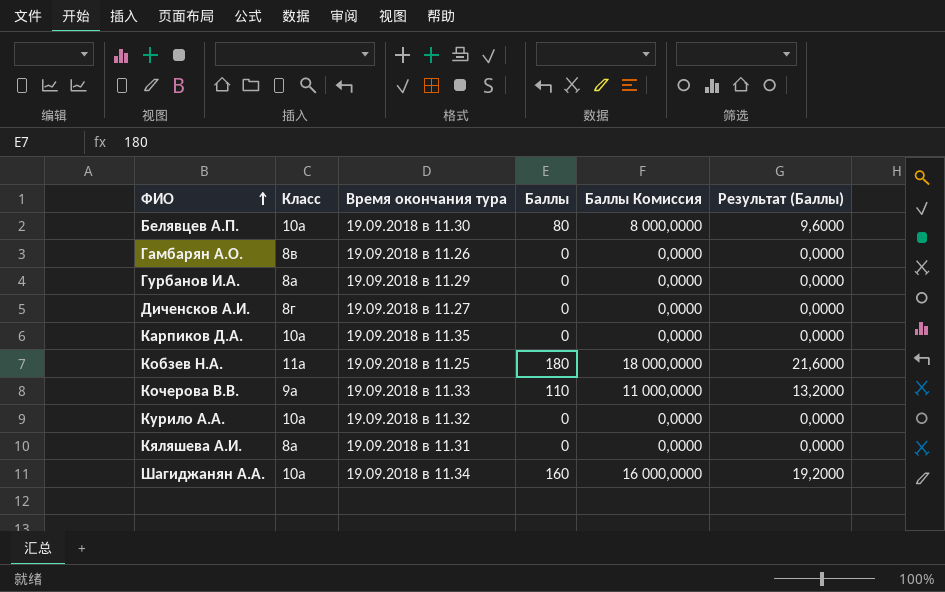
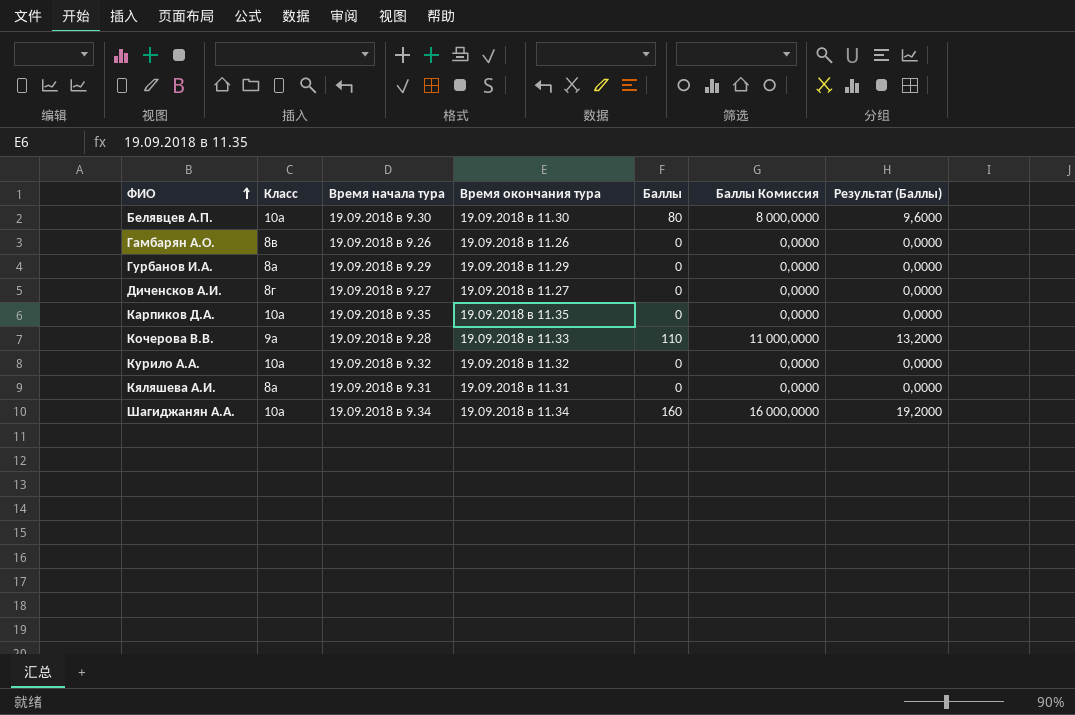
column Время начала тура | position: none -> 3
row Кобзев Н.А.: 11а | 19.09.2018 в 11.25 | 180 | 18 000,0000 | 21,6000 -> none

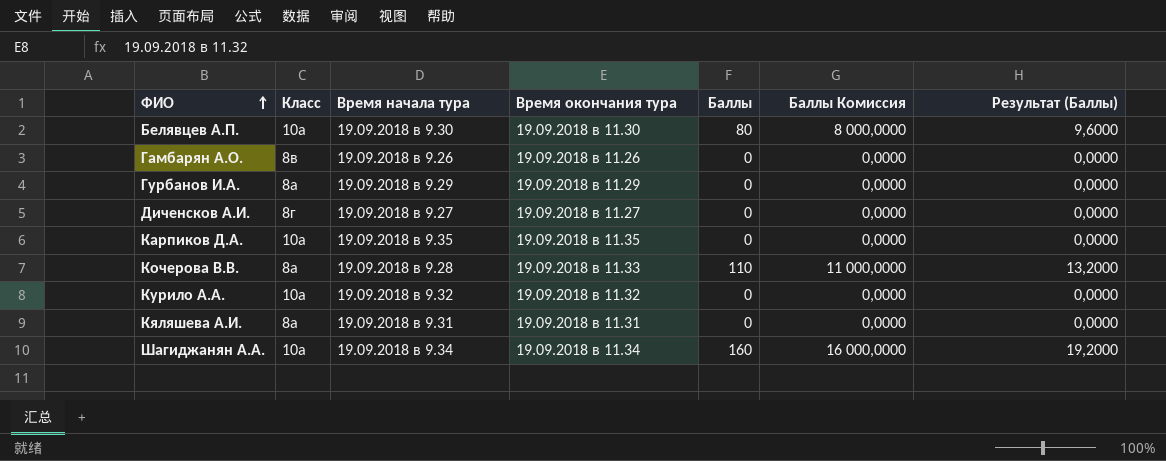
Кочерова В.В. | Класс: 9а -> 8а

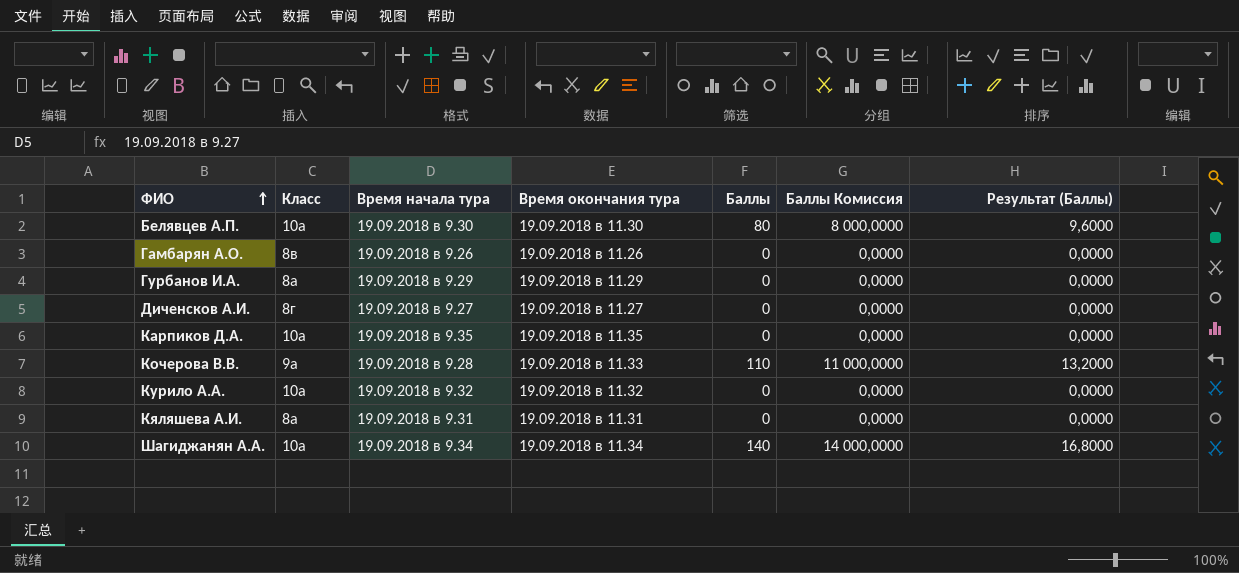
Кочерова В.В. | Класс: 8а -> 9а
Шагиджанян А.А. | Баллы: 160 -> 140
Шагиджанян А.А. | Баллы Комиссия: 16 000,0000 -> 14 000,0000
Шагиджанян А.А. | Результат (Баллы): 19,2000 -> 16,8000

